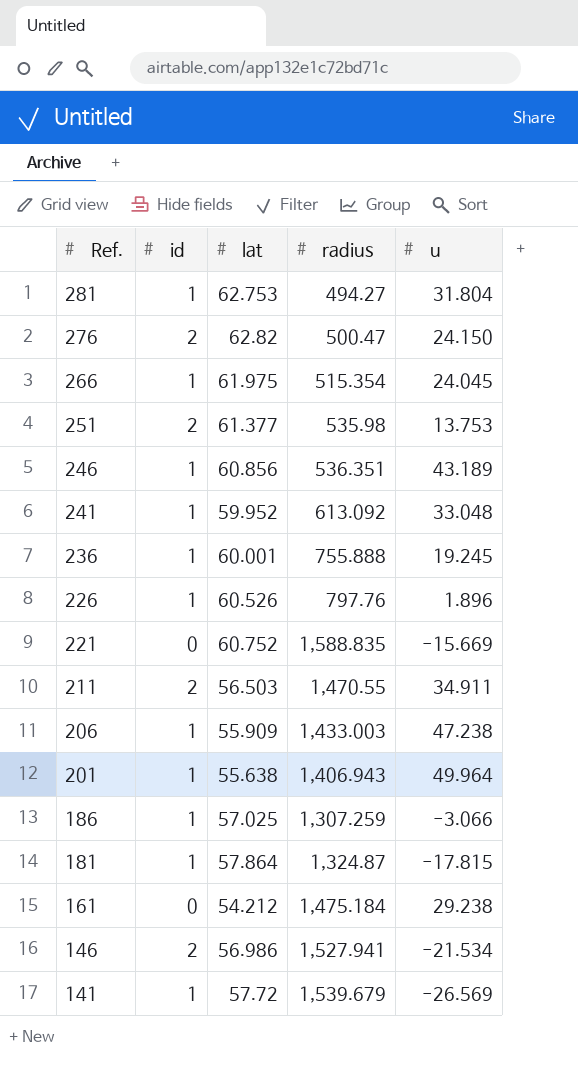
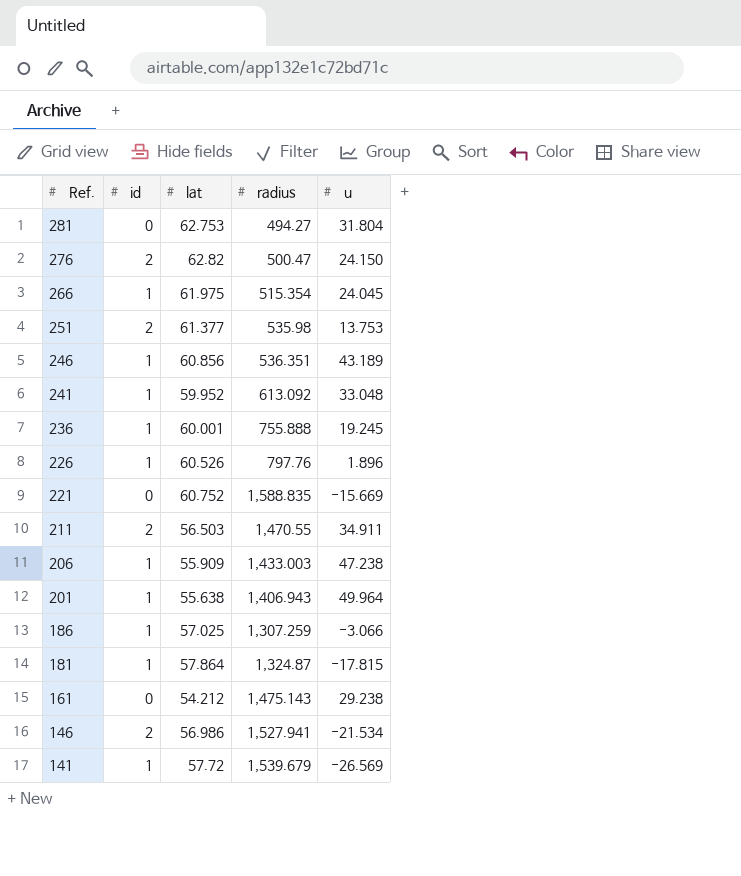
281 | id: 1 -> 0
161 | radius: 1,475.184 -> 1,475.143

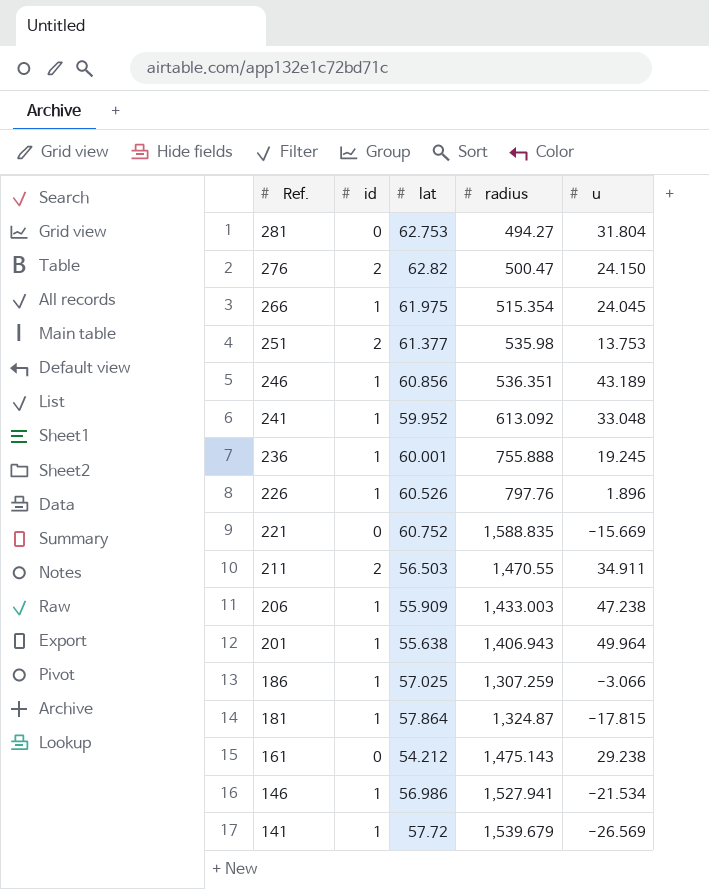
146 | id: 2 -> 1

